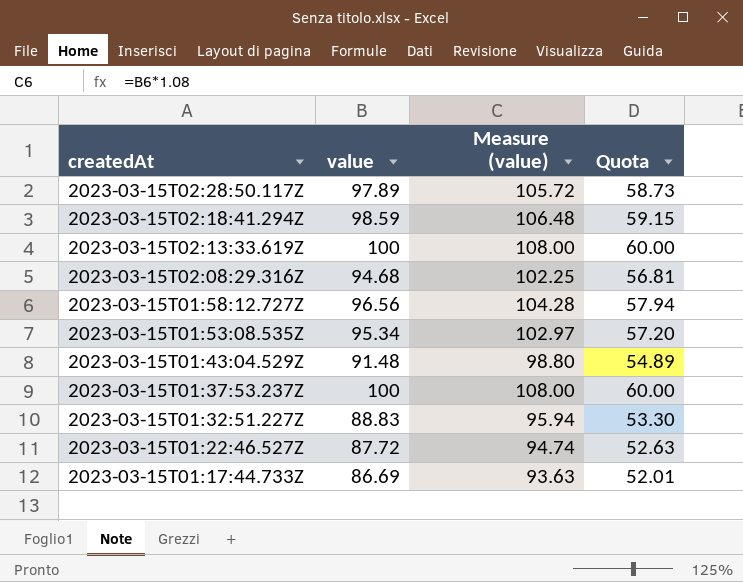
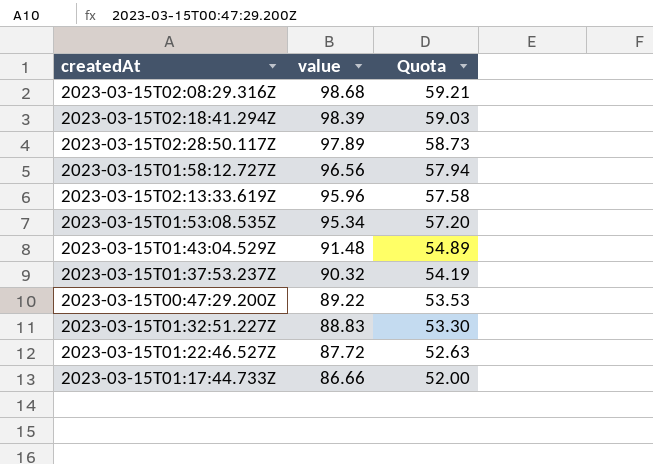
row order: createdAt descending -> value descending
column Measure (value) | formula: [value] * 1.08 -> none
2023-03-15T02:08:29.316Z | value: 94.68 -> 98.68
2023-03-15T02:08:29.316Z | Quota: 56.81 -> 59.21
2023-03-15T02:18:41.294Z | value: 98.59 -> 98.39
2023-03-15T02:18:41.294Z | Quota: 59.15 -> 59.03
2023-03-15T02:13:33.619Z | value: 100 -> 95.96
2023-03-15T02:13:33.619Z | Quota: 60.00 -> 57.58
2023-03-15T01:37:53.237Z | value: 100 -> 90.32
2023-03-15T01:37:53.237Z | Quota: 60.00 -> 54.19
row 2023-03-15T00:47:29.200Z: none -> 89.22 | 53.53
2023-03-15T01:17:44.733Z | value: 86.69 -> 86.66
2023-03-15T01:17:44.733Z | Quota: 52.01 -> 52.00

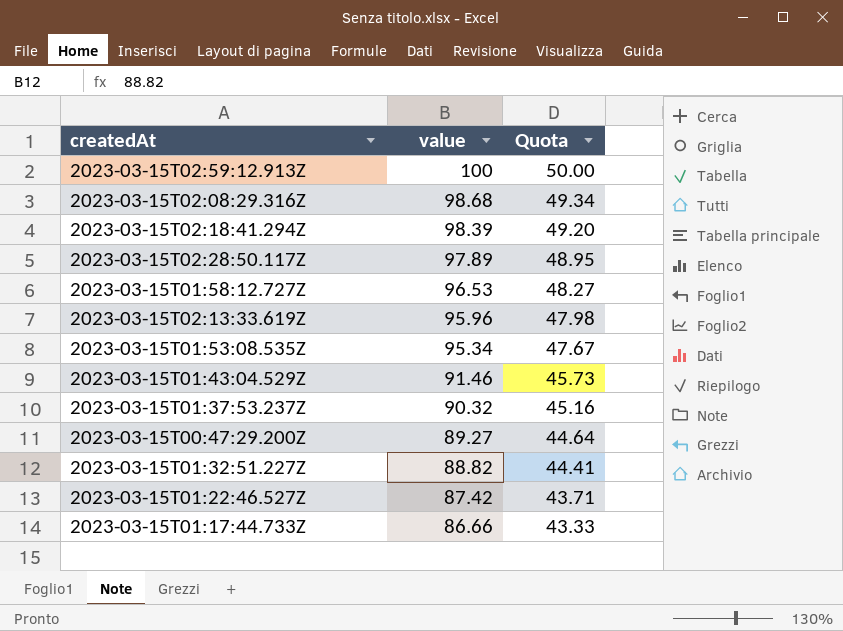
column Quota | formula: [value] * 0.6 -> [value] * 0.5
row 2023-03-15T02:59:12.913Z: none -> 100 | 50.00
2023-03-15T01:58:12.727Z | value: 96.56 -> 96.53
2023-03-15T01:43:04.529Z | value: 91.48 -> 91.46
2023-03-15T00:47:29.200Z | value: 89.22 -> 89.27
2023-03-15T01:32:51.227Z | value: 88.83 -> 88.82
2023-03-15T01:22:46.527Z | value: 87.72 -> 87.42

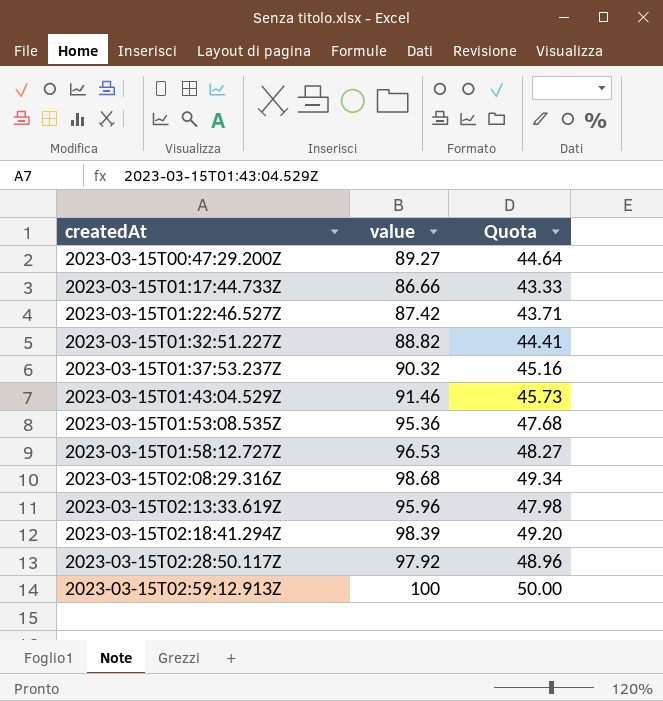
row order: value descending -> createdAt ascending
2023-03-15T01:53:08.535Z | value: 95.34 -> 95.36
2023-03-15T01:53:08.535Z | Quota: 47.67 -> 47.68
2023-03-15T02:28:50.117Z | value: 97.89 -> 97.92
2023-03-15T02:28:50.117Z | Quota: 48.95 -> 48.96

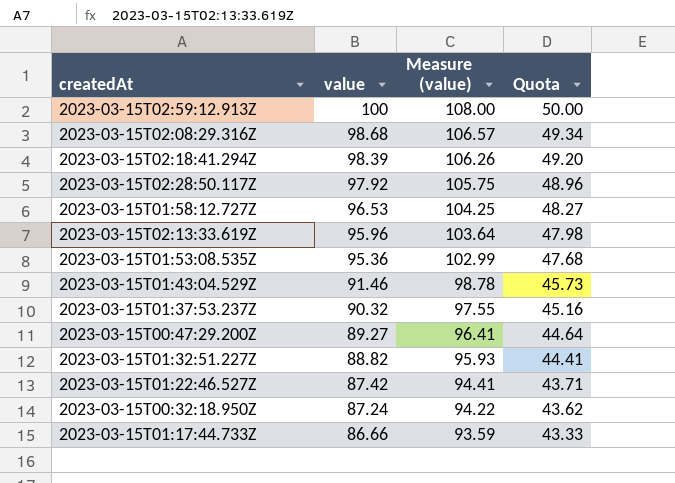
row order: createdAt ascending -> value descending
column Measure (value) | formula: none -> [value] * 1.08
row 2023-03-15T00:32:18.950Z: none -> 87.24 | 94.22 | 43.62

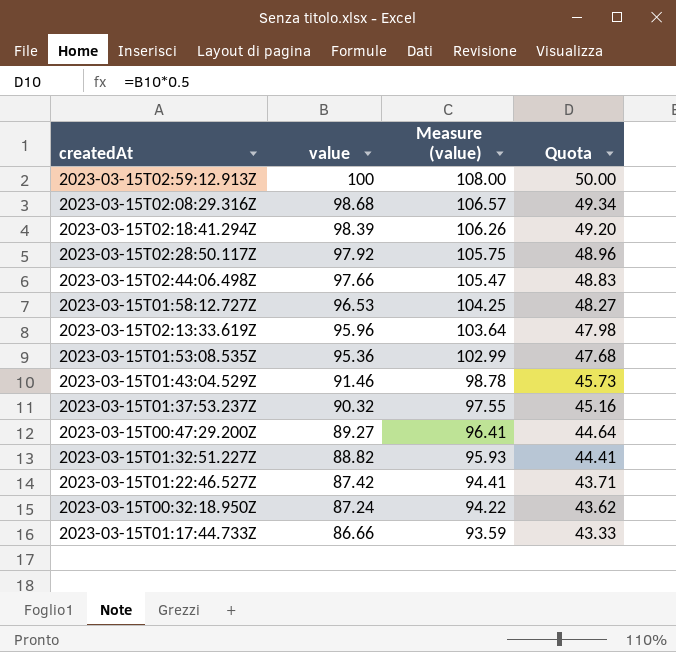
row 2023-03-15T02:44:06.498Z: none -> 97.66 | 105.47 | 48.83

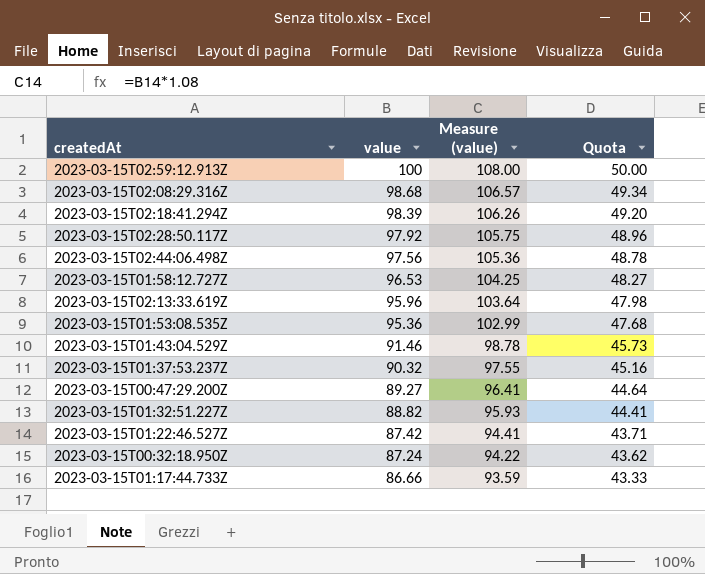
2023-03-15T02:44:06.498Z | value: 97.66 -> 97.56
2023-03-15T02:44:06.498Z | Measure (value): 105.47 -> 105.36
2023-03-15T02:44:06.498Z | Quota: 48.83 -> 48.78

